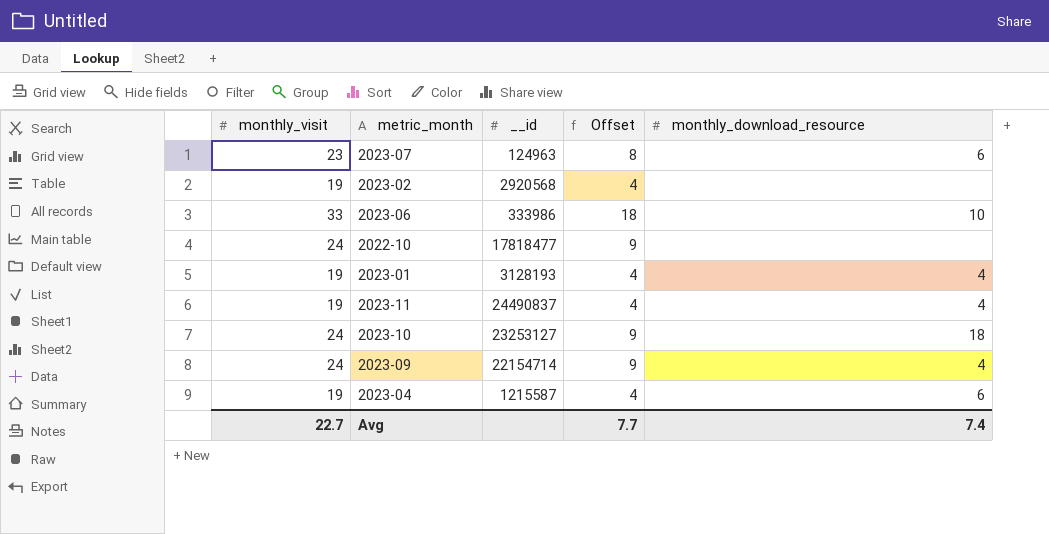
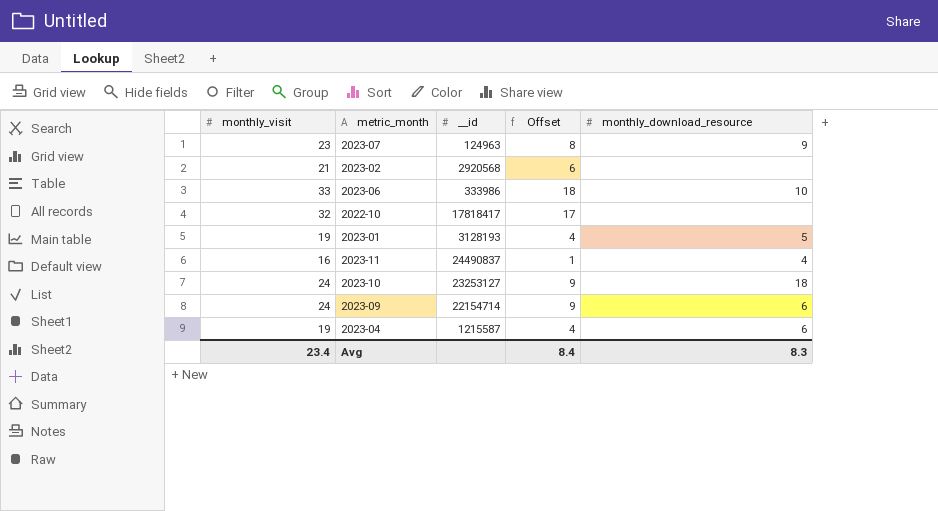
2023-07 | monthly_download_resource: 6 -> 9
2023-02 | monthly_visit: 19 -> 21
2023-02 | Offset: 4 -> 6
2022-10 | monthly_visit: 24 -> 32
2022-10 | __id: 17818477 -> 17818417
2022-10 | Offset: 9 -> 17
2023-01 | monthly_download_resource: 4 -> 5
2023-11 | monthly_visit: 19 -> 16
2023-11 | Offset: 4 -> 1
2023-09 | monthly_download_resource: 4 -> 6
Avg | monthly_visit: 22.7 -> 23.4
Avg | Offset: 7.7 -> 8.4
Avg | monthly_download_resource: 7.4 -> 8.3

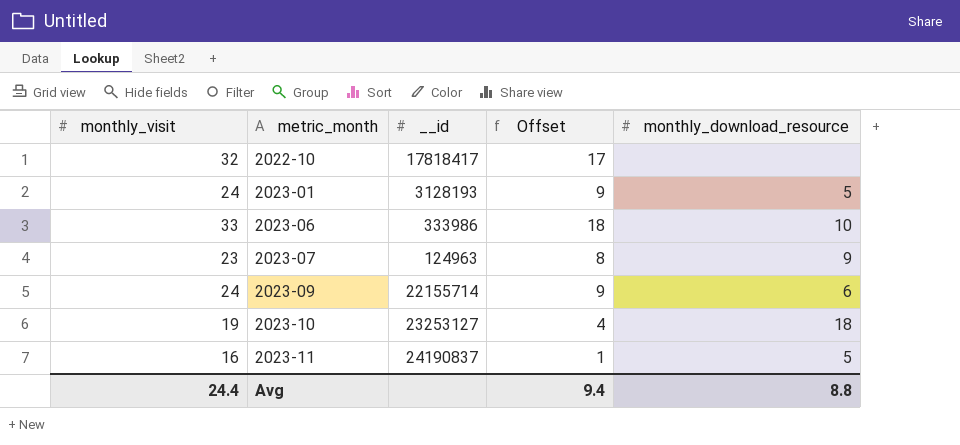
row order: none -> metric_month ascending
row 2023-02: 21 | 2920568 | 6 | none -> none
row 2023-04: 19 | 1215587 | 4 | 6 -> none
2023-01 | monthly_visit: 19 -> 24
2023-01 | Offset: 4 -> 9
2023-09 | __id: 22154714 -> 22155714
2023-10 | monthly_visit: 24 -> 19
2023-10 | Offset: 9 -> 4
2023-11 | __id: 24490837 -> 24190837
2023-11 | monthly_download_resource: 4 -> 5
Avg | monthly_visit: 23.4 -> 24.4
Avg | Offset: 8.4 -> 9.4
Avg | monthly_download_resource: 8.3 -> 8.8

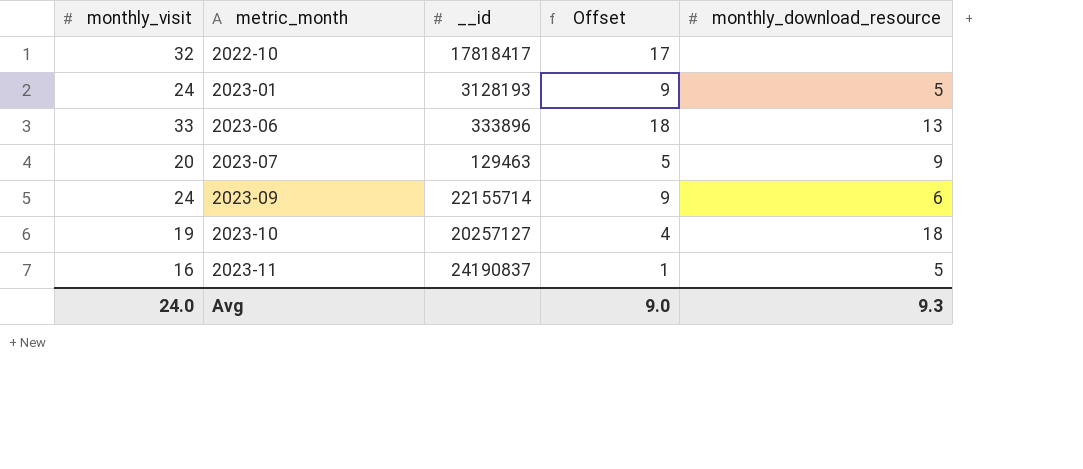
2023-06 | __id: 333986 -> 333896
2023-06 | monthly_download_resource: 10 -> 13
2023-07 | monthly_visit: 23 -> 20
2023-07 | __id: 124963 -> 129463
2023-07 | Offset: 8 -> 5
2023-10 | __id: 23253127 -> 20257127
Avg | monthly_visit: 24.4 -> 24.0
Avg | Offset: 9.4 -> 9.0
Avg | monthly_download_resource: 8.8 -> 9.3

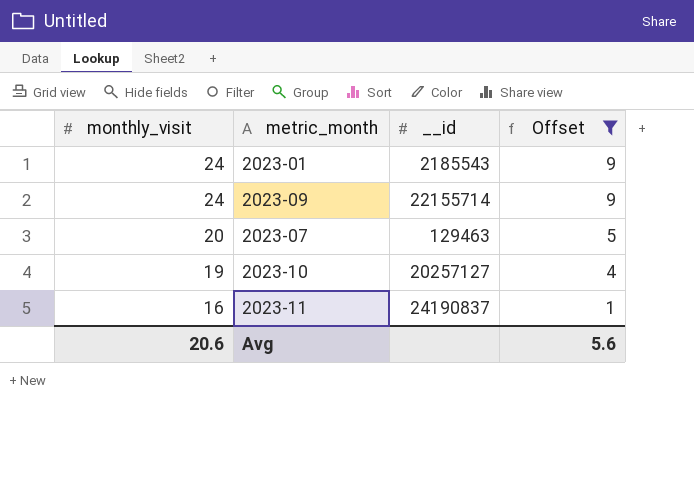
filter: none -> Offset <= 9
row order: metric_month ascending -> monthly_visit descending
column monthly_download_resource | position: 5 -> none
2023-01 | __id: 3128193 -> 2185543
Avg | monthly_visit: 24.0 -> 20.6
Avg | Offset: 9.0 -> 5.6

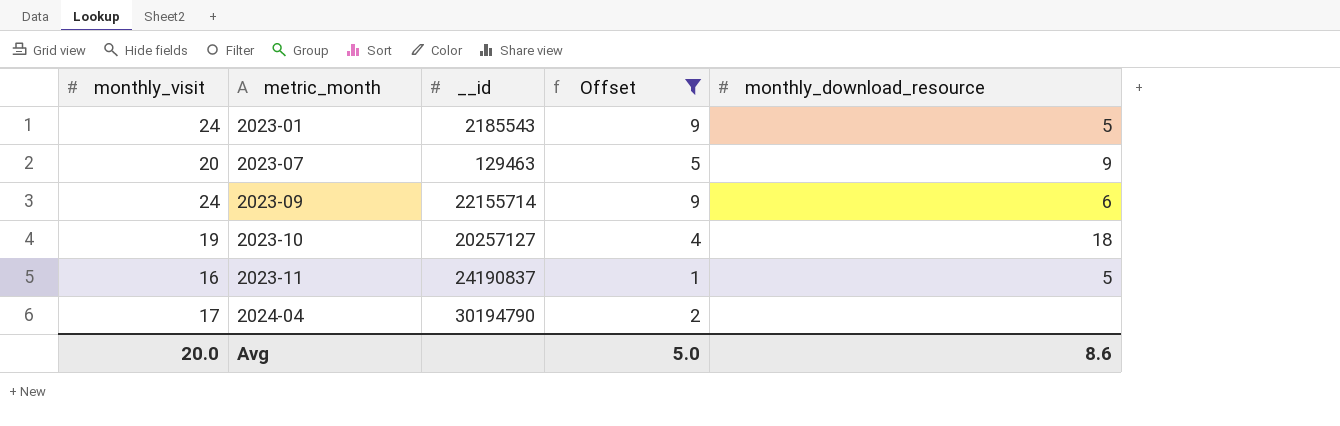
row order: monthly_visit descending -> metric_month ascending
column monthly_download_resource | position: none -> 5
row 2024-04: none -> 17 | 30194790 | 2 | none
Avg | monthly_visit: 20.6 -> 20.0
Avg | Offset: 5.6 -> 5.0

